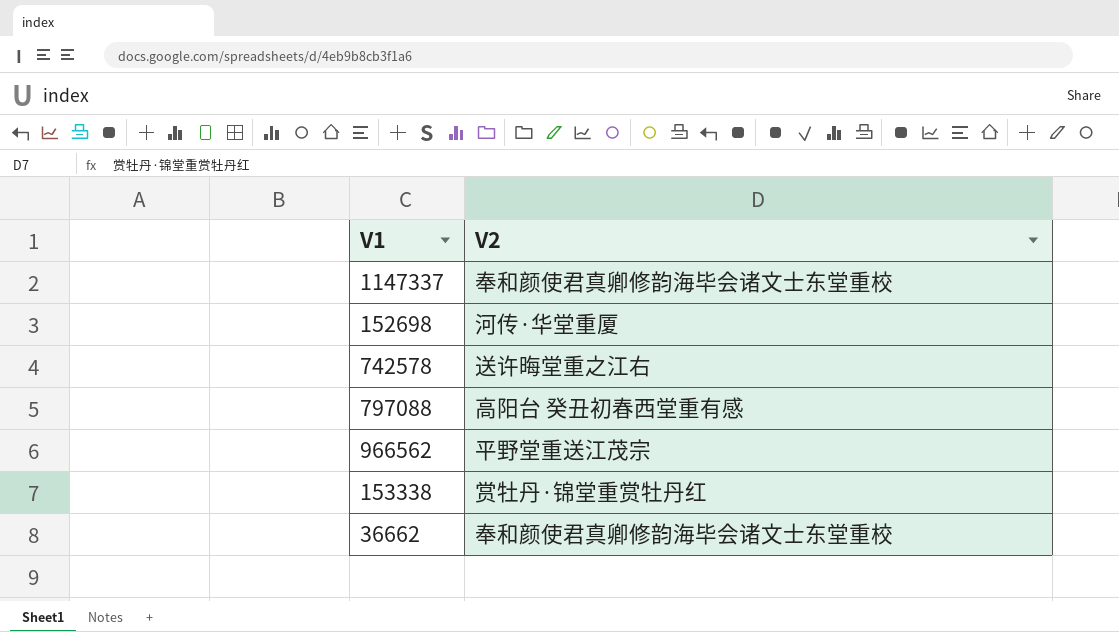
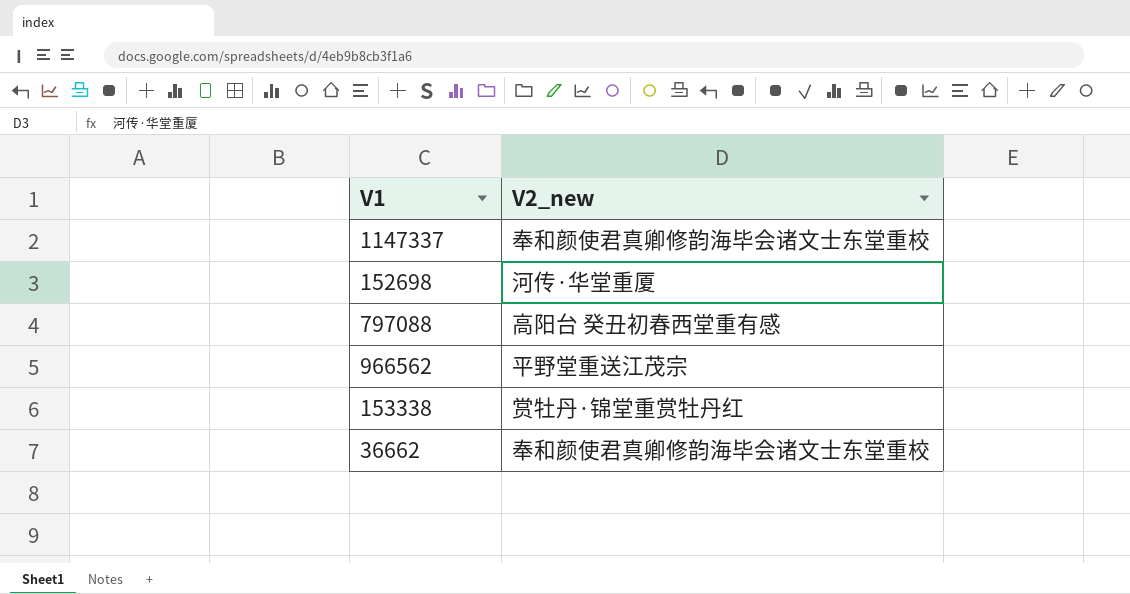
column name: V2 -> V2_new
row 742578: 送许晦堂重之江右 -> none

